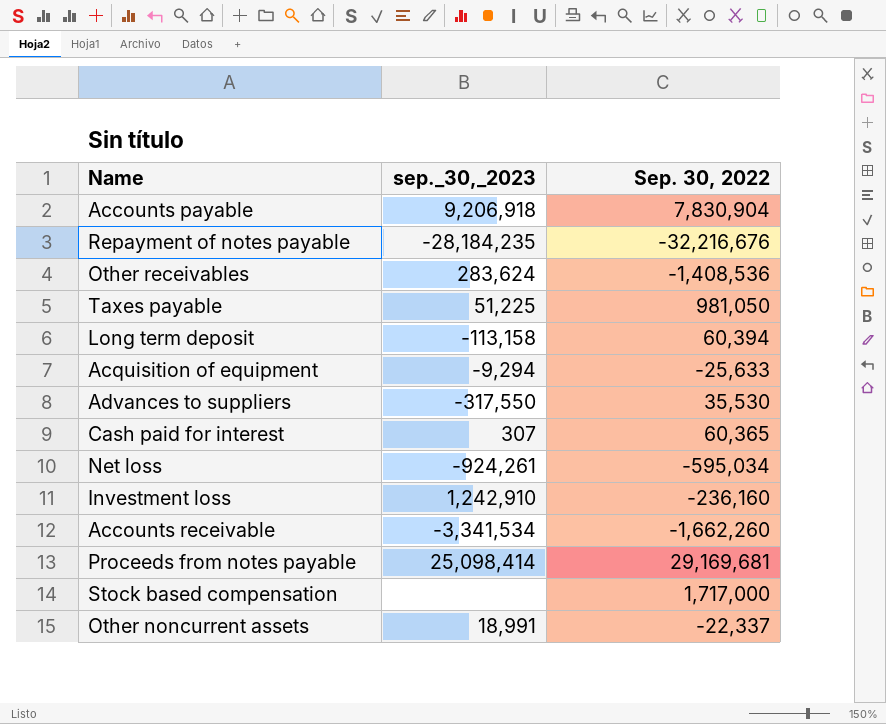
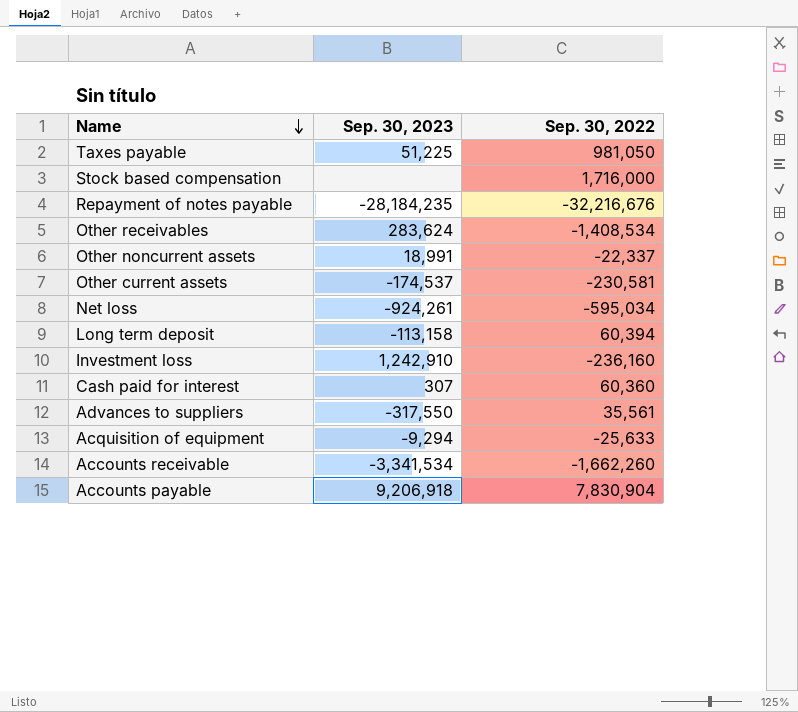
row order: none -> Name descending
column name: sep._30,_2023 -> Sep. 30, 2023
row Proceeds from notes payable: 25,098,414 | 29,169,681 -> none
Stock based compensation | Sep. 30, 2022: 1,717,000 -> 1,716,000
Other receivables | Sep. 30, 2022: -1,408,536 -> -1,408,534
row Other current assets: none -> -174,537 | -230,581
Cash paid for interest | Sep. 30, 2022: 60,365 -> 60,360
Advances to suppliers | Sep. 30, 2022: 35,530 -> 35,561

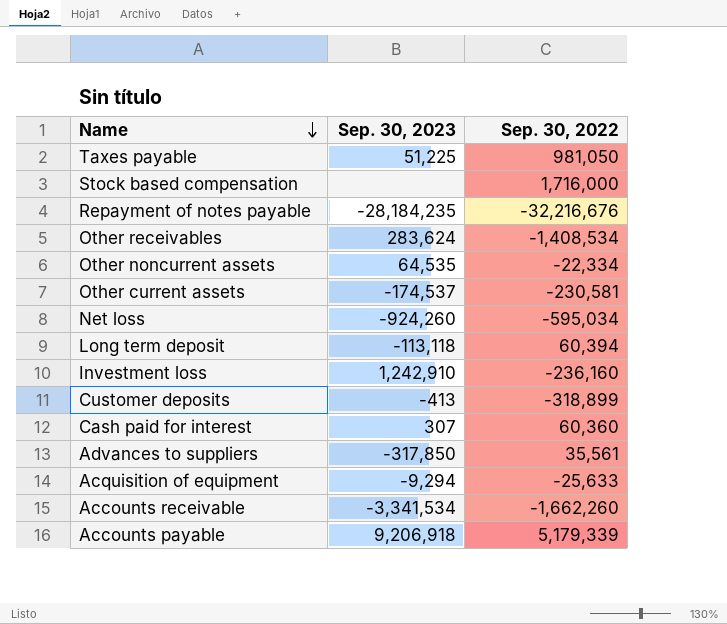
Other noncurrent assets | Sep. 30, 2023: 18,991 -> 64,535
Other noncurrent assets | Sep. 30, 2022: -22,337 -> -22,334
Net loss | Sep. 30, 2023: -924,261 -> -924,260
Long term deposit | Sep. 30, 2023: -113,158 -> -113,118
row Customer deposits: none -> -413 | -318,899
Advances to suppliers | Sep. 30, 2023: -317,550 -> -317,850
Accounts payable | Sep. 30, 2022: 7,830,904 -> 5,179,339

